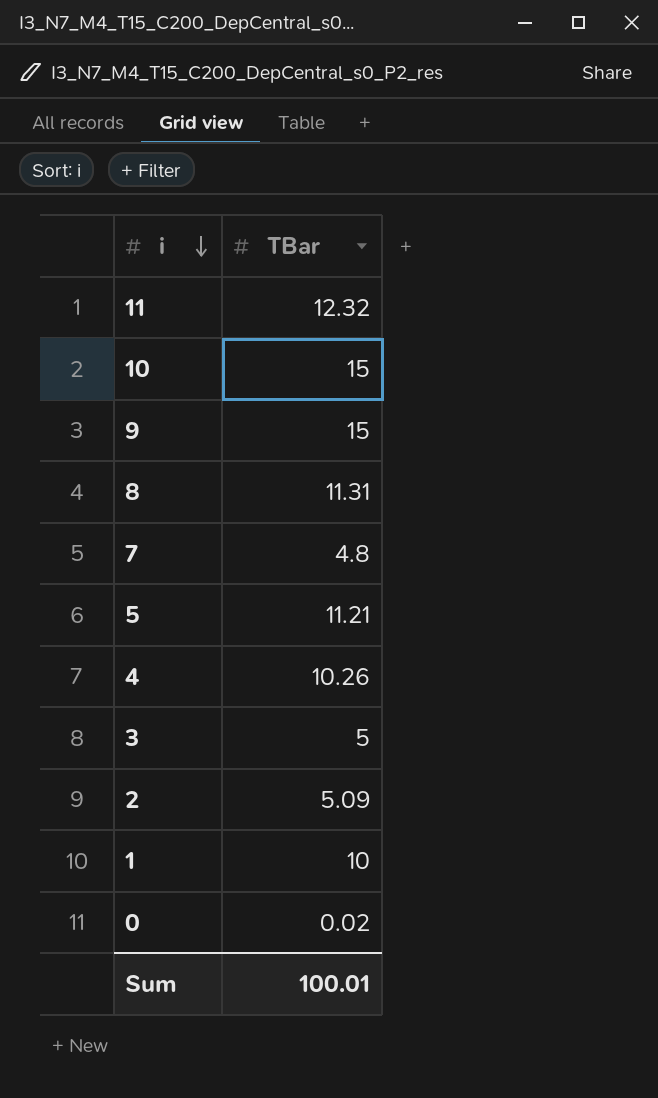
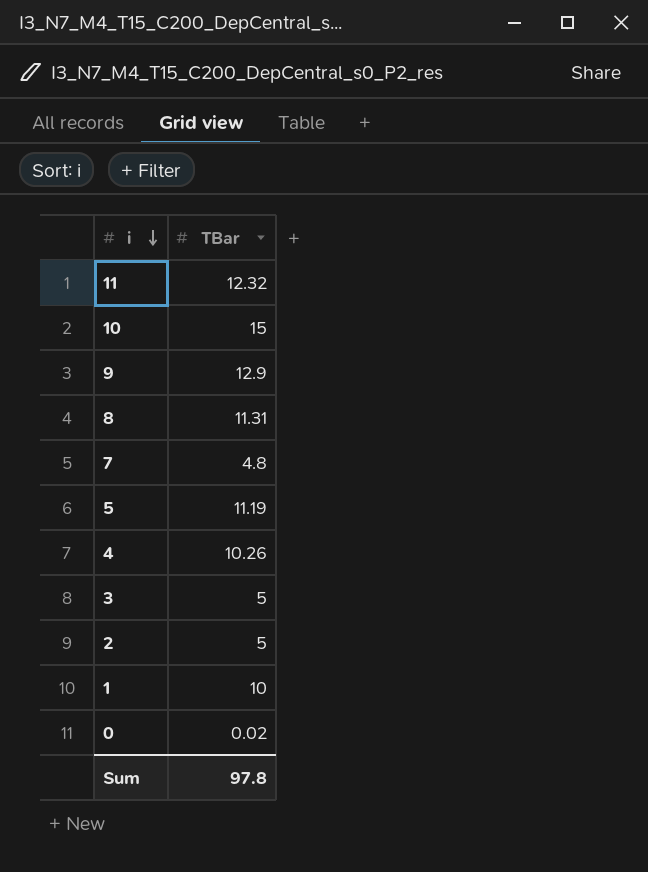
9 | TBar: 15 -> 12.9
5 | TBar: 11.21 -> 11.19
2 | TBar: 5.09 -> 5
Sum | TBar: 100.01 -> 97.8

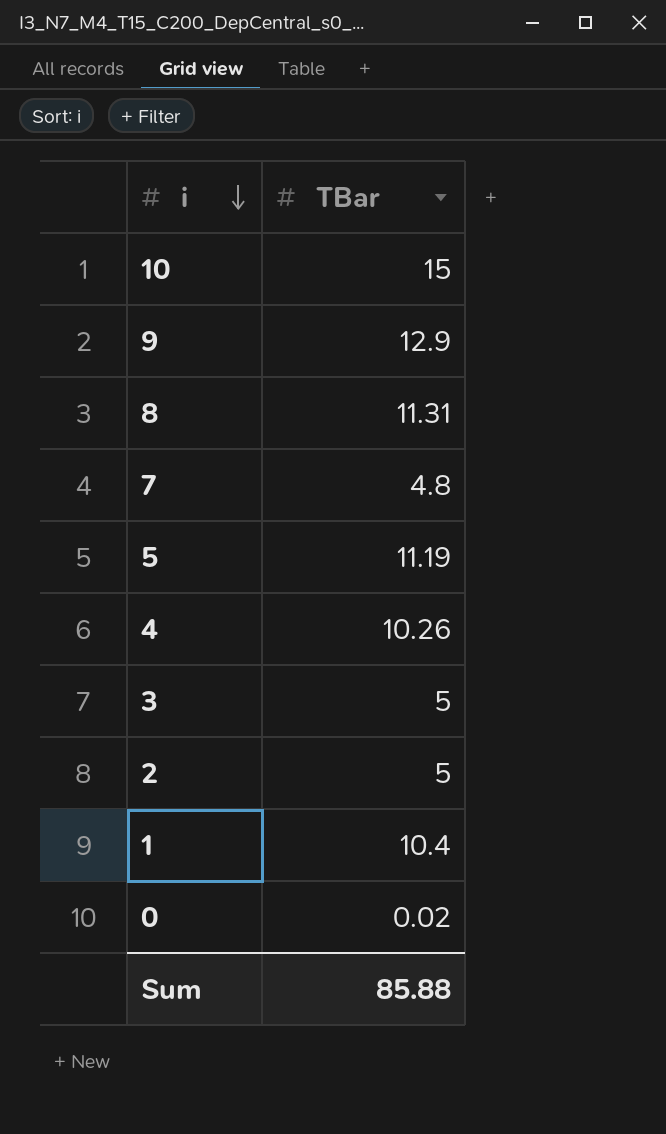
row 11: 12.32 -> none
1 | TBar: 10 -> 10.4
Sum | TBar: 97.8 -> 85.88

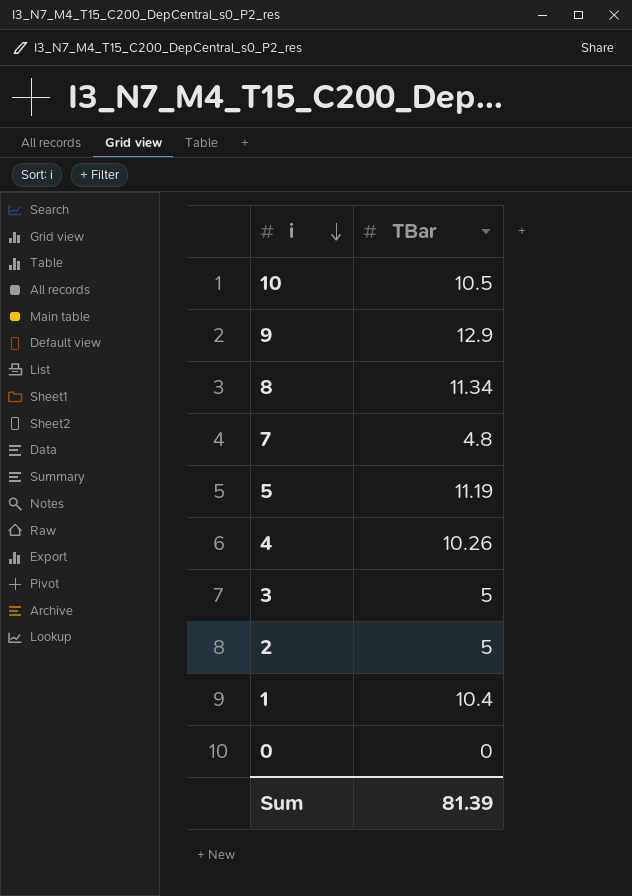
10 | TBar: 15 -> 10.5
8 | TBar: 11.31 -> 11.34
0 | TBar: 0.02 -> 0
Sum | TBar: 85.88 -> 81.39

